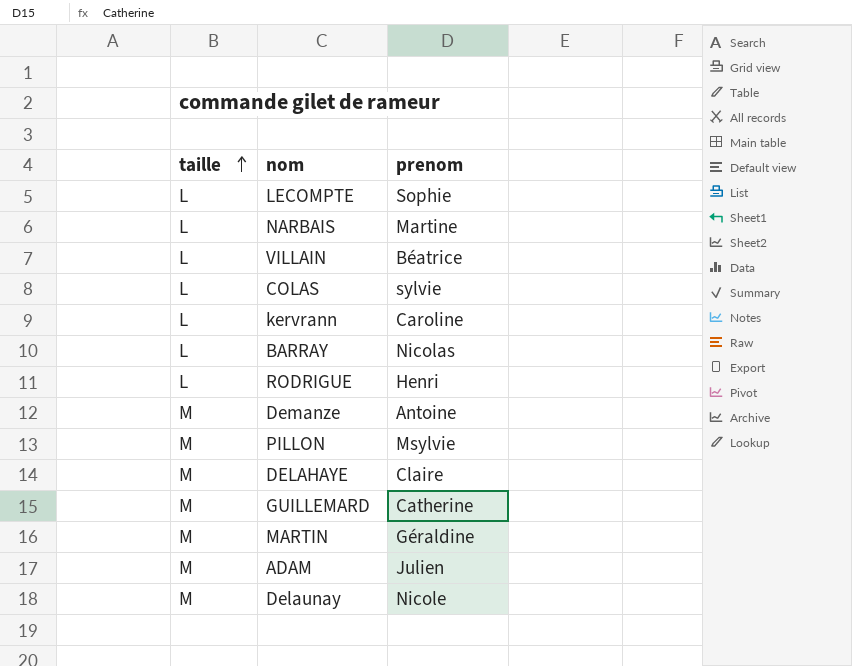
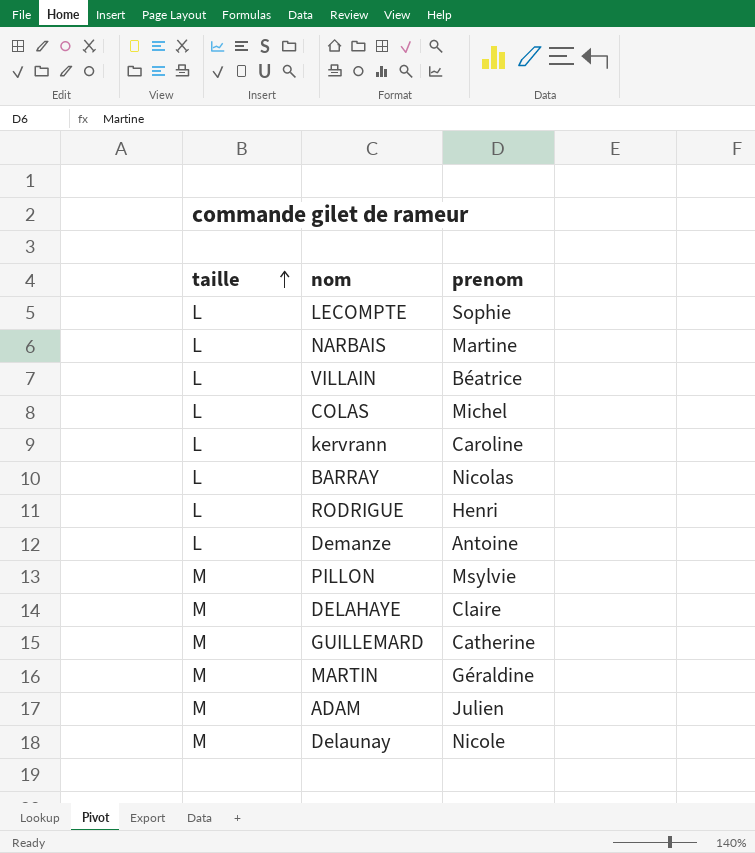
COLAS | prenom: sylvie -> Michel
Demanze | taille: M -> L

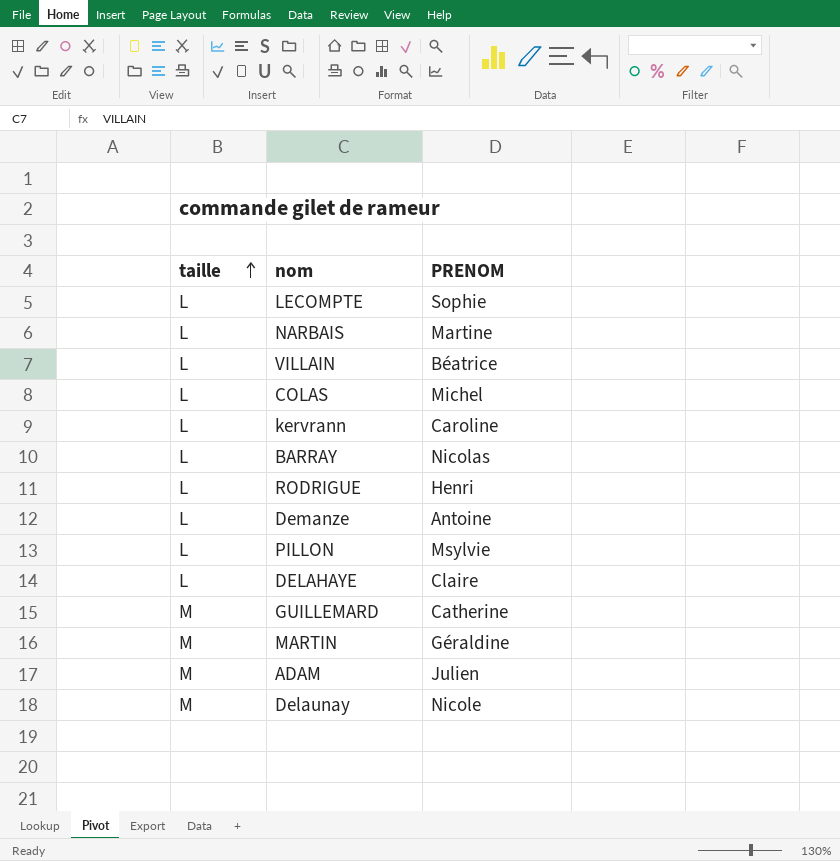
column name: prenom -> PRENOM
PILLON | taille: M -> L
DELAHAYE | taille: M -> L

